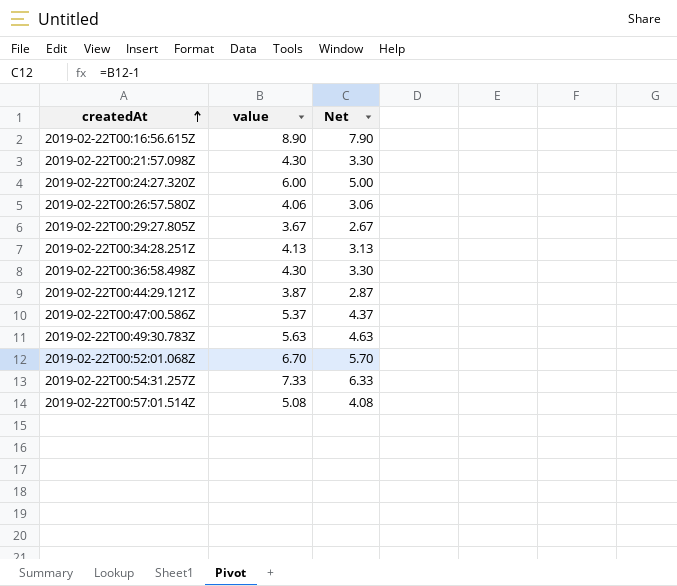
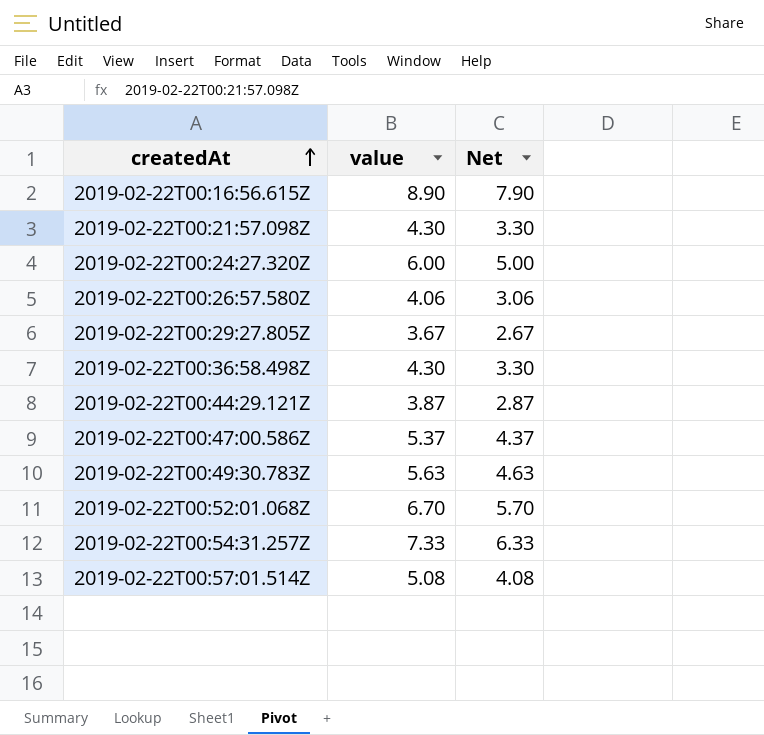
row 2019-02-22T00:34:28.251Z: 4.13 | 3.13 -> none

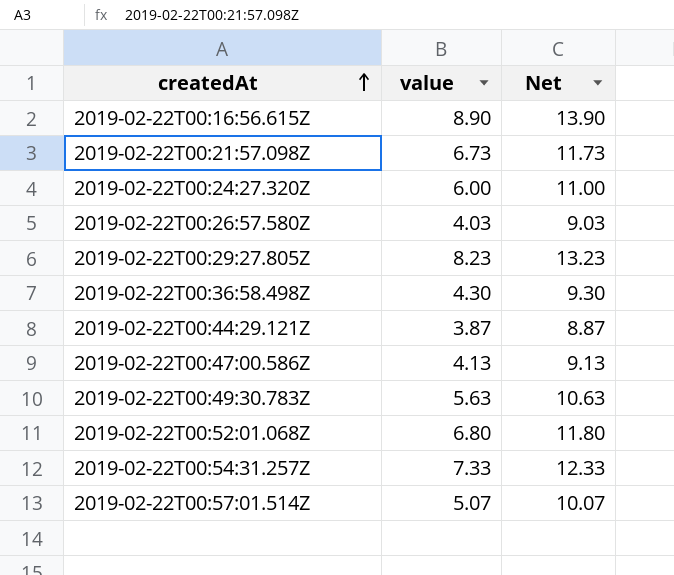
column Net | formula: [value] - 1 -> [value] + 5
2019-02-22T00:21:57.098Z | value: 4.30 -> 6.73
2019-02-22T00:26:57.580Z | value: 4.06 -> 4.03
2019-02-22T00:29:27.805Z | value: 3.67 -> 8.23
2019-02-22T00:47:00.586Z | value: 5.37 -> 4.13
2019-02-22T00:52:01.068Z | value: 6.70 -> 6.80
2019-02-22T00:57:01.514Z | value: 5.08 -> 5.07

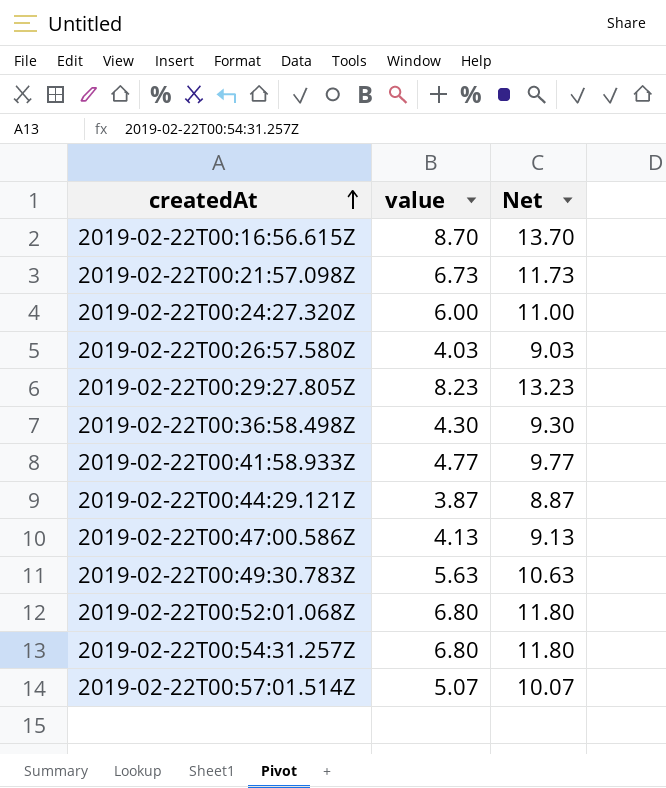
2019-02-22T00:16:56.615Z | value: 8.90 -> 8.70
2019-02-22T00:16:56.615Z | Net: 13.90 -> 13.70
row 2019-02-22T00:41:58.933Z: none -> 4.77 | 9.77
2019-02-22T00:54:31.257Z | value: 7.33 -> 6.80
2019-02-22T00:54:31.257Z | Net: 12.33 -> 11.80

